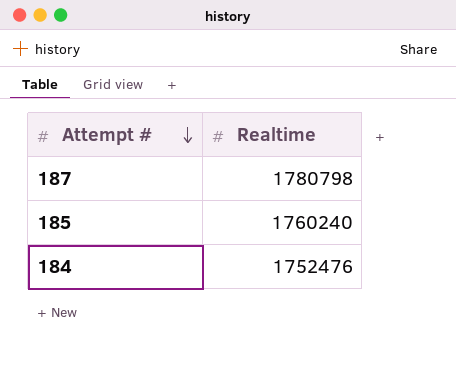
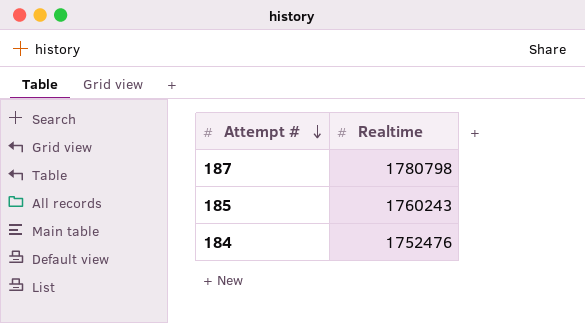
185 | Realtime: 1760240 -> 1760243

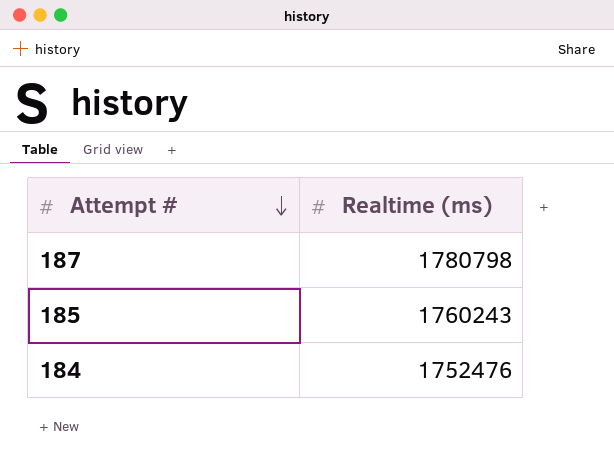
column name: Realtime -> Realtime (ms)

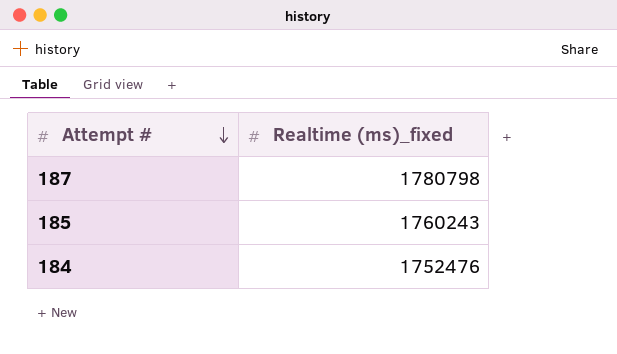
column name: Realtime (ms) -> Realtime (ms)_fixed

